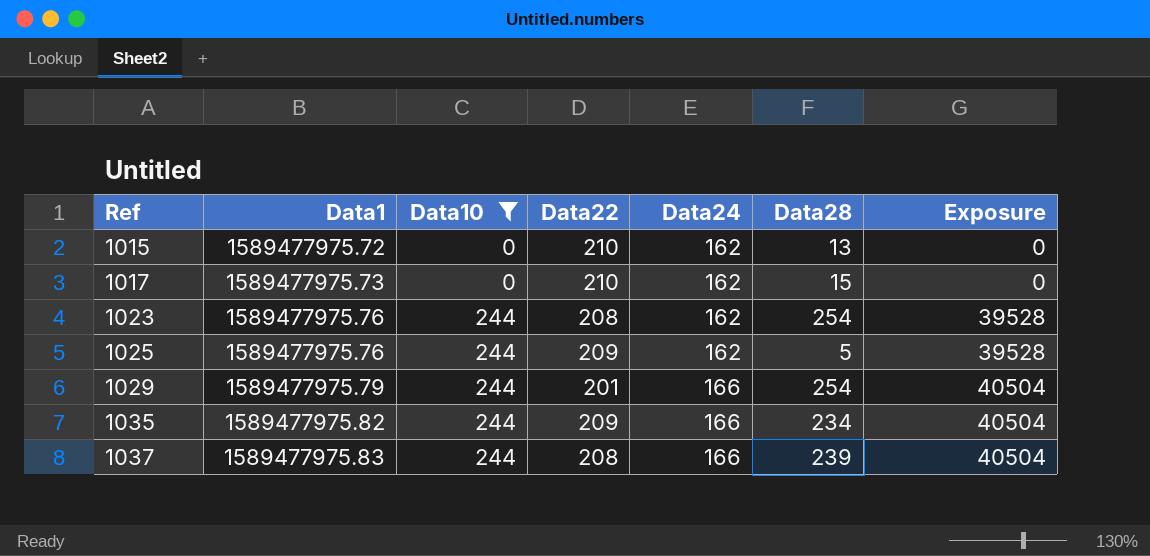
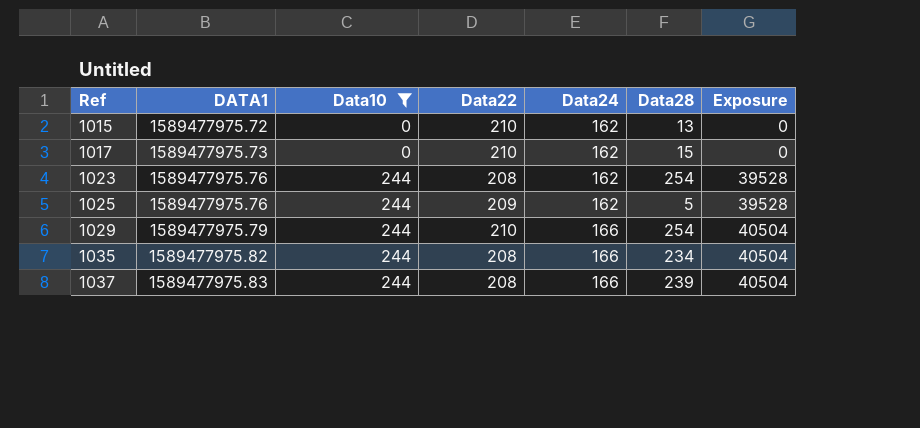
column name: Data1 -> DATA1
1029 | Data22: 201 -> 210
1035 | Data22: 209 -> 208

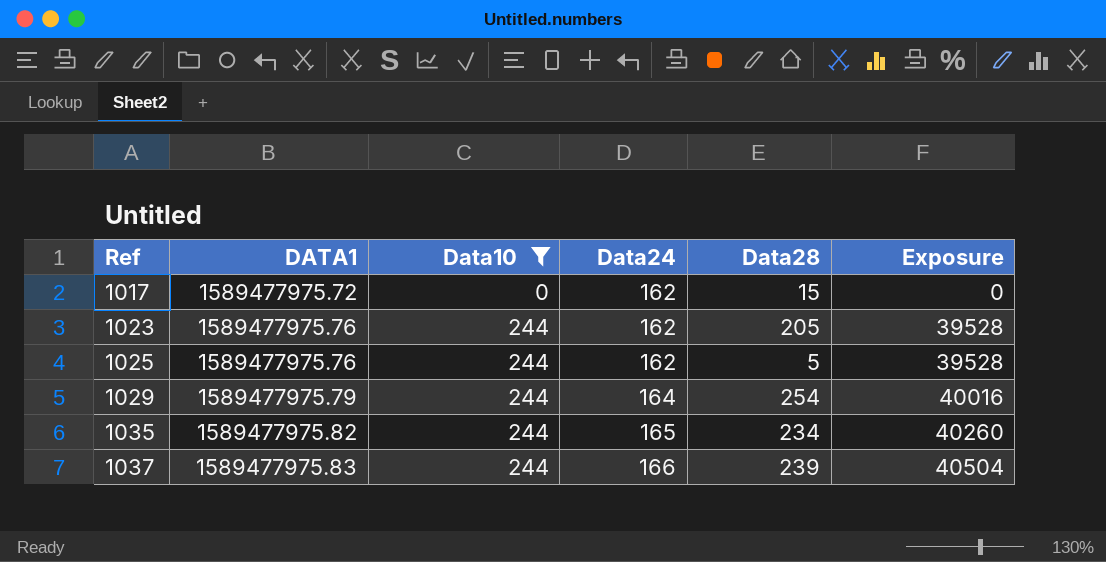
column Data22 | position: 4 -> none
row 1015: 1589477975.72 | 0 | 210 | 162 | 13 | 0 -> none
1017 | DATA1: 1589477975.73 -> 1589477975.72
1023 | Data28: 254 -> 205
1029 | Data24: 166 -> 164
1029 | Exposure: 40504 -> 40016
1035 | Data24: 166 -> 165
1035 | Exposure: 40504 -> 40260

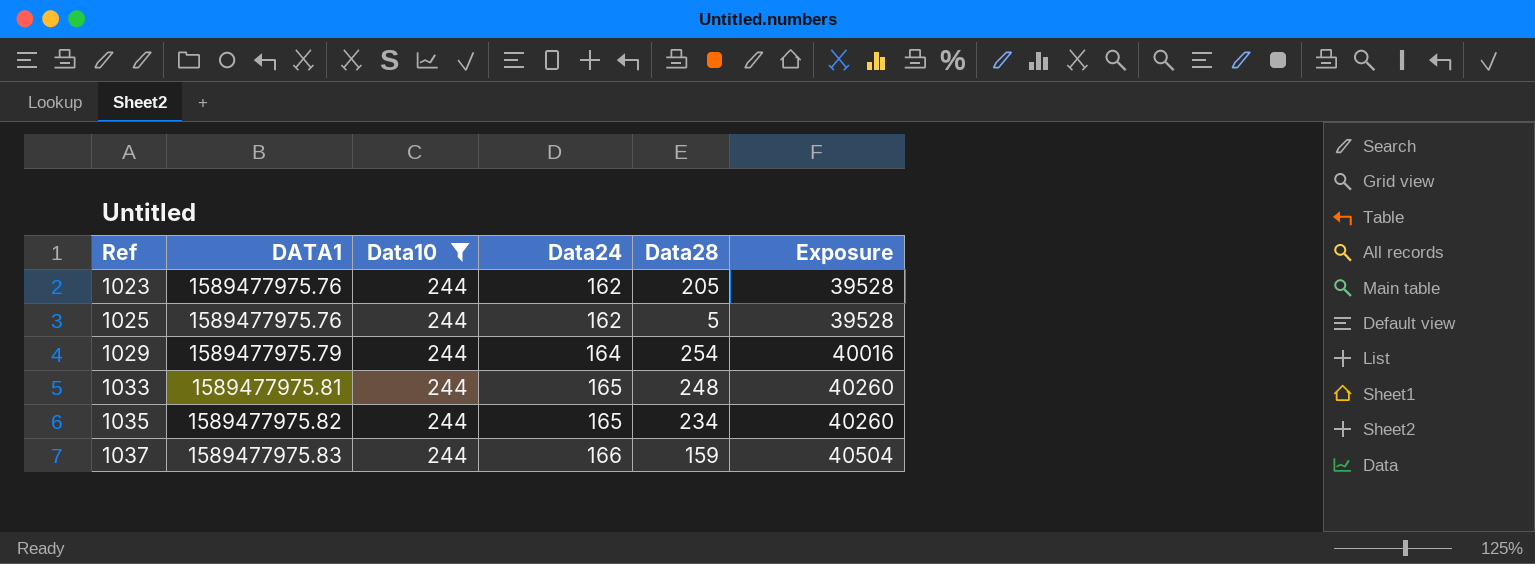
row 1017: 1589477975.72 | 0 | 162 | 15 | 0 -> none
row 1033: none -> 1589477975.81 | 244 | 165 | 248 | 40260
1037 | Data28: 239 -> 159

